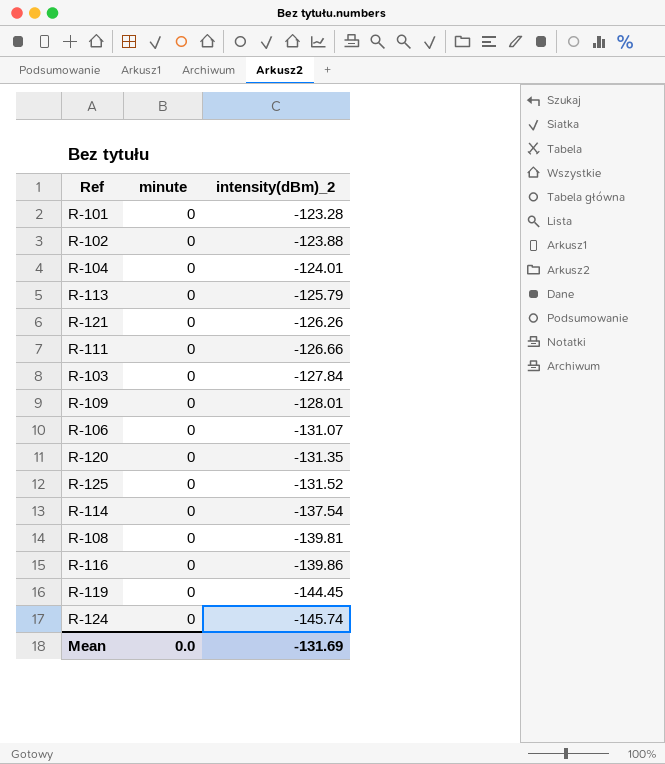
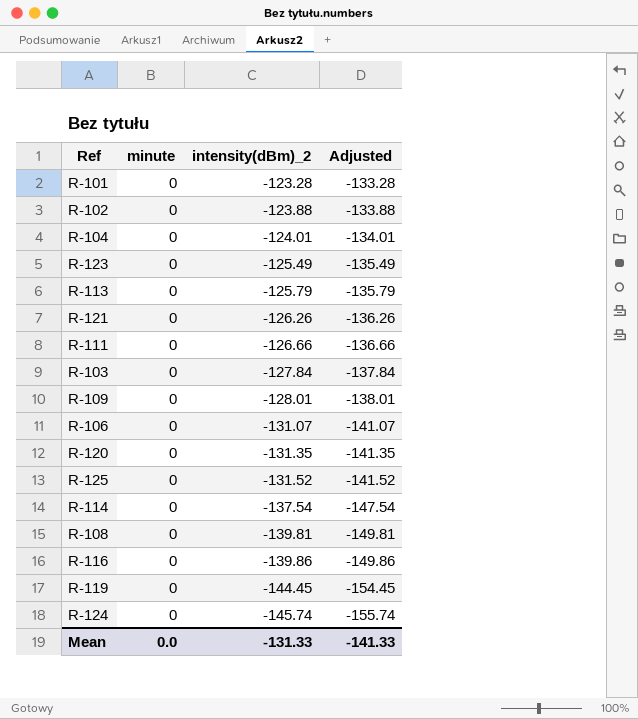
column Adjusted | formula: none -> [intensity(dBm)_2] - 10
row R-123: none -> 0 | -125.49 | -135.49
Mean | intensity(dBm)_2: -131.69 -> -131.33

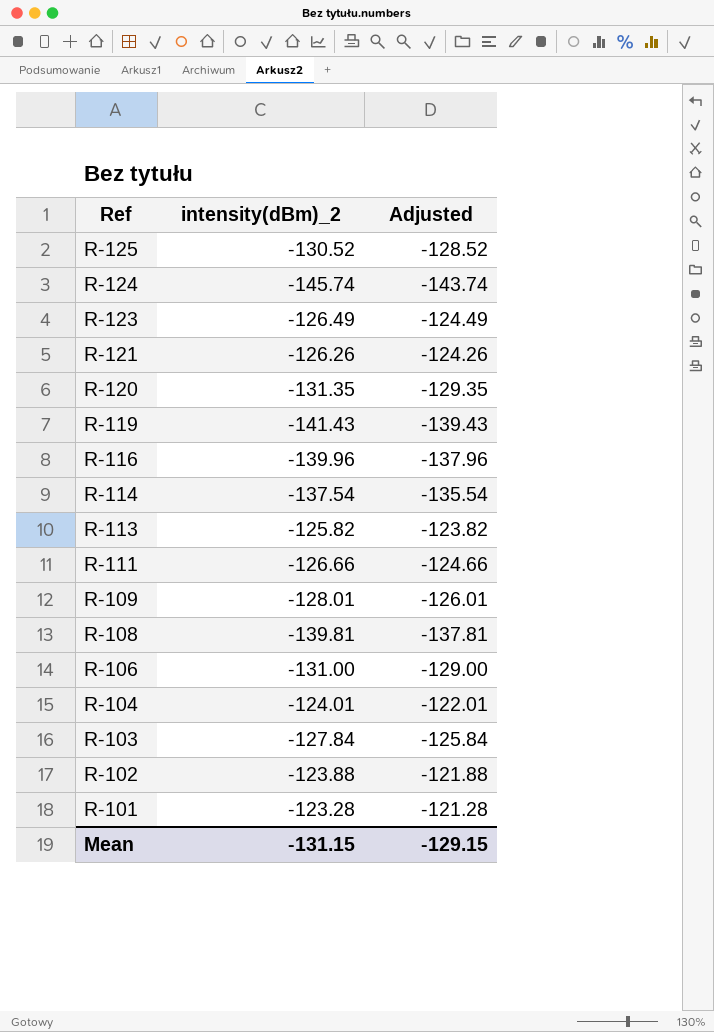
row order: intensity(dBm)_2 descending -> Ref descending
column minute | position: 2 -> none
column Adjusted | formula: [intensity(dBm)_2] - 10 -> [intensity(dBm)_2] + 2
R-125 | intensity(dBm)_2: -131.52 -> -130.52
R-123 | intensity(dBm)_2: -125.49 -> -126.49
R-119 | intensity(dBm)_2: -144.45 -> -141.43
R-116 | intensity(dBm)_2: -139.86 -> -139.96
R-113 | intensity(dBm)_2: -125.79 -> -125.82
R-106 | intensity(dBm)_2: -131.07 -> -131.00
Mean | intensity(dBm)_2: -131.33 -> -131.15
Mean | Adjusted: -141.33 -> -129.15

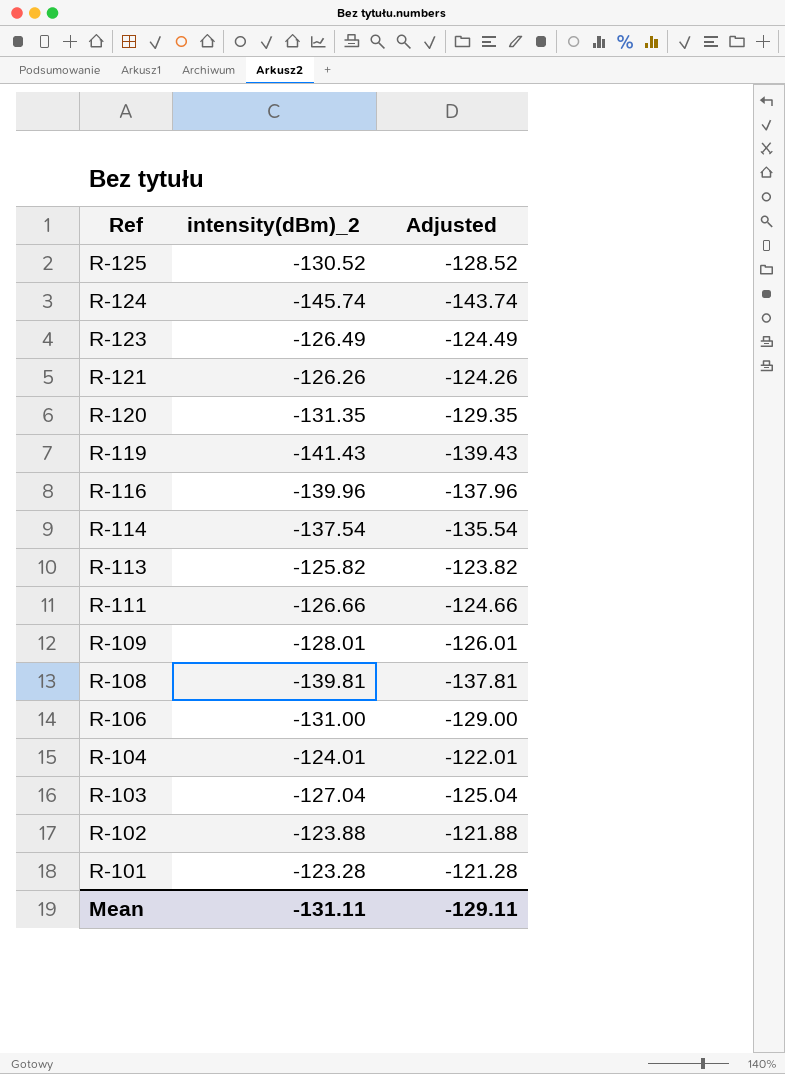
R-103 | intensity(dBm)_2: -127.84 -> -127.04
R-103 | Adjusted: -125.84 -> -125.04
Mean | intensity(dBm)_2: -131.15 -> -131.11
Mean | Adjusted: -129.15 -> -129.11

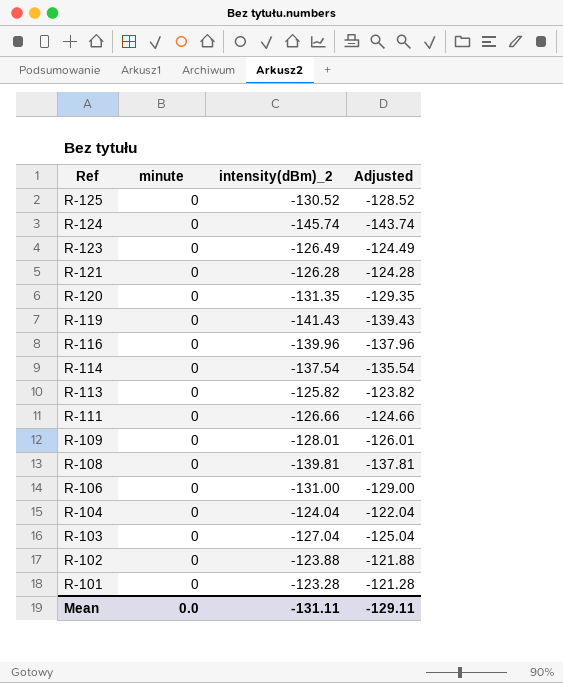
column minute | position: none -> 2
R-121 | intensity(dBm)_2: -126.26 -> -126.28
R-121 | Adjusted: -124.26 -> -124.28
R-104 | intensity(dBm)_2: -124.01 -> -124.04
R-104 | Adjusted: -122.01 -> -122.04

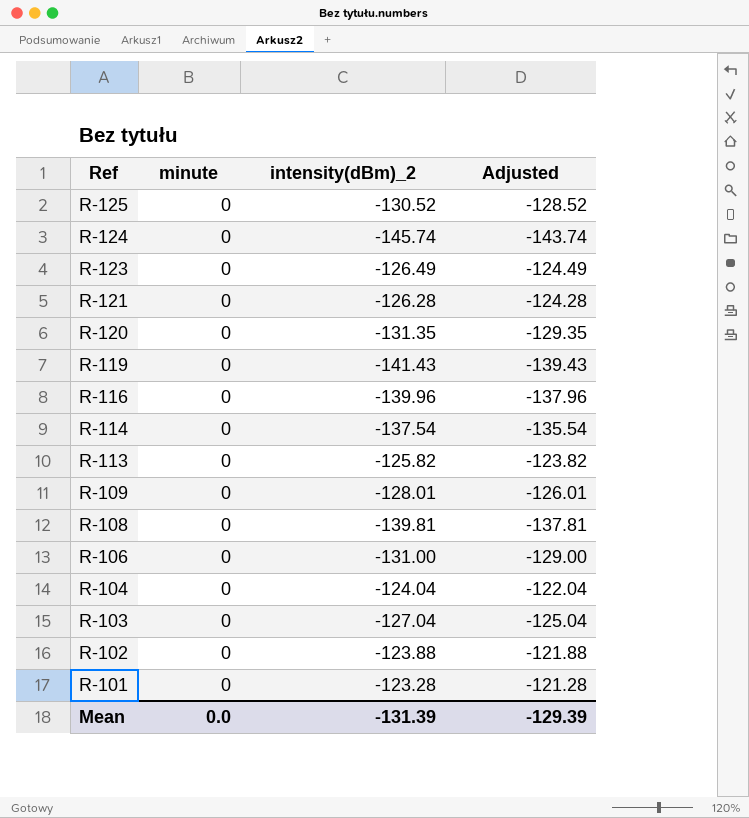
row R-111: 0 | -126.66 | -124.66 -> none
Mean | intensity(dBm)_2: -131.11 -> -131.39
Mean | Adjusted: -129.11 -> -129.39

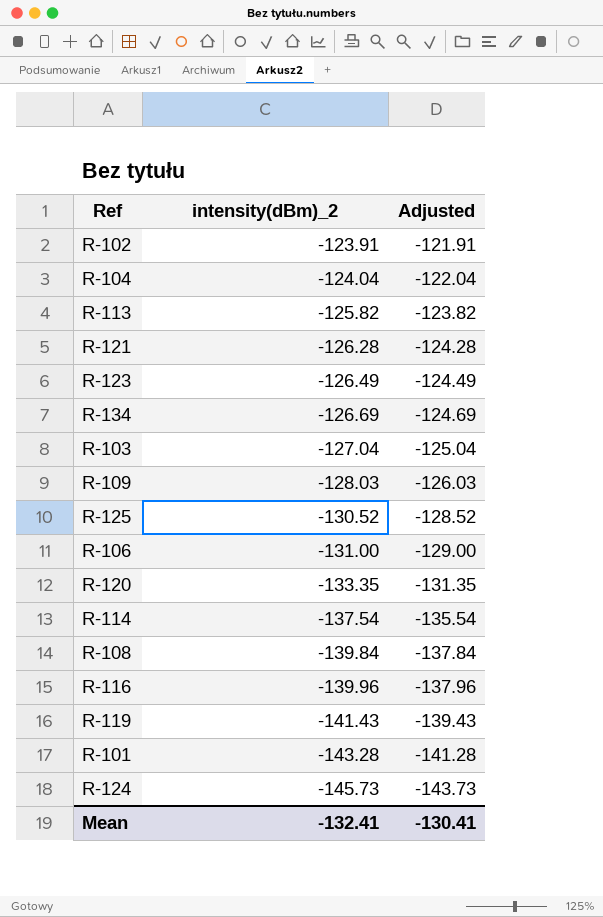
row order: Ref descending -> intensity(dBm)_2 descending
column minute | position: 2 -> none
R-102 | intensity(dBm)_2: -123.88 -> -123.91
R-102 | Adjusted: -121.88 -> -121.91
row R-134: none -> -126.69 | -124.69
R-109 | intensity(dBm)_2: -128.01 -> -128.03
R-109 | Adjusted: -126.01 -> -126.03
R-120 | intensity(dBm)_2: -131.35 -> -133.35
R-120 | Adjusted: -129.35 -> -131.35
R-108 | intensity(dBm)_2: -139.81 -> -139.84
R-108 | Adjusted: -137.81 -> -137.84
R-101 | intensity(dBm)_2: -123.28 -> -143.28
R-101 | Adjusted: -121.28 -> -141.28
R-124 | intensity(dBm)_2: -145.74 -> -145.73
R-124 | Adjusted: -143.74 -> -143.73
Mean | intensity(dBm)_2: -131.39 -> -132.41
Mean | Adjusted: -129.39 -> -130.41

